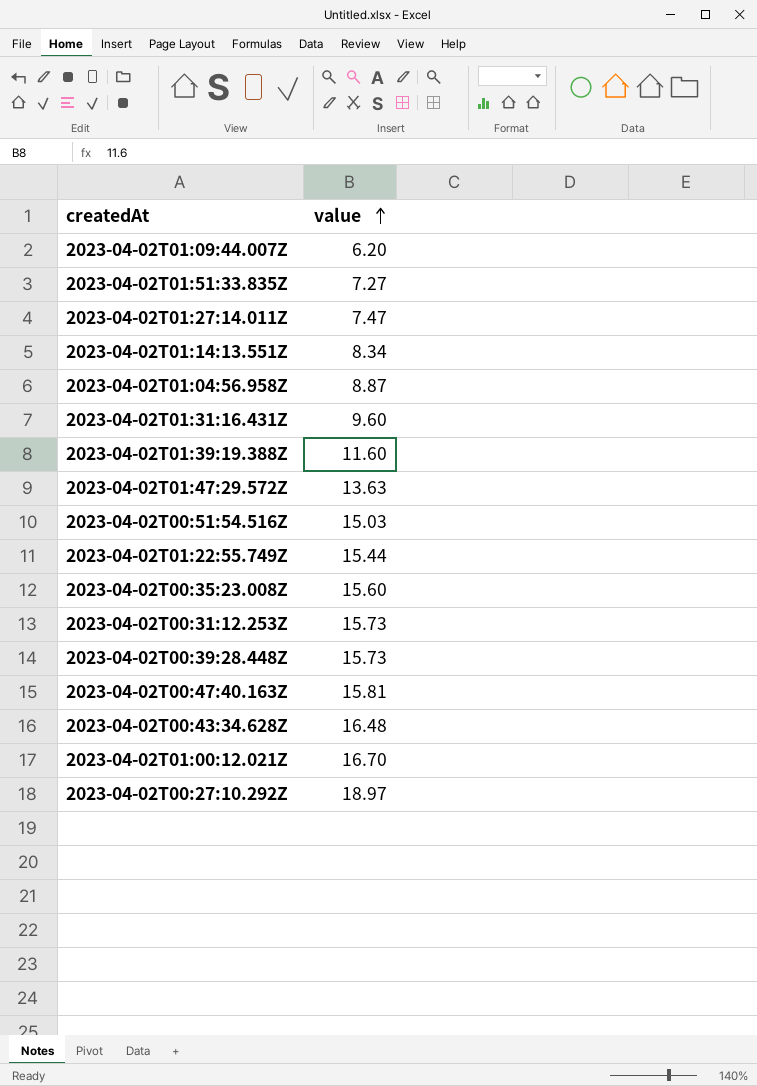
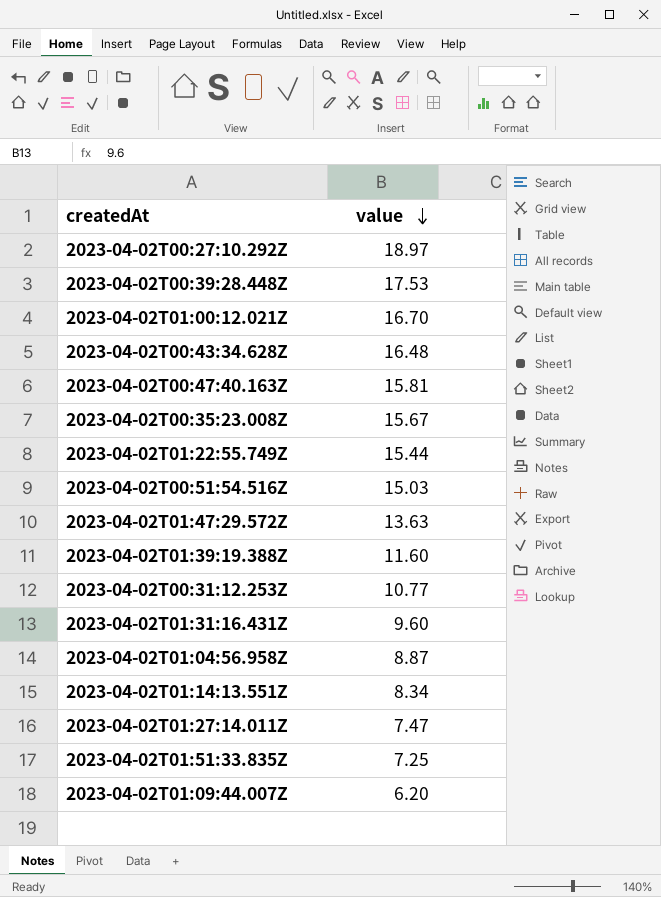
row order: value ascending -> value descending
2023-04-02T00:39:28.448Z | value: 15.73 -> 17.53
2023-04-02T00:35:23.008Z | value: 15.60 -> 15.67
2023-04-02T00:31:12.253Z | value: 15.73 -> 10.77
2023-04-02T01:51:33.835Z | value: 7.27 -> 7.25

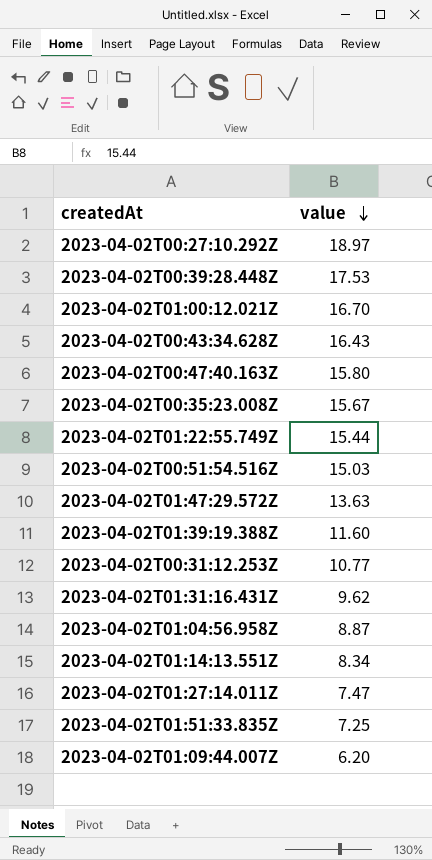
2023-04-02T00:43:34.628Z | value: 16.48 -> 16.43
2023-04-02T00:47:40.163Z | value: 15.81 -> 15.80
2023-04-02T01:31:16.431Z | value: 9.60 -> 9.62

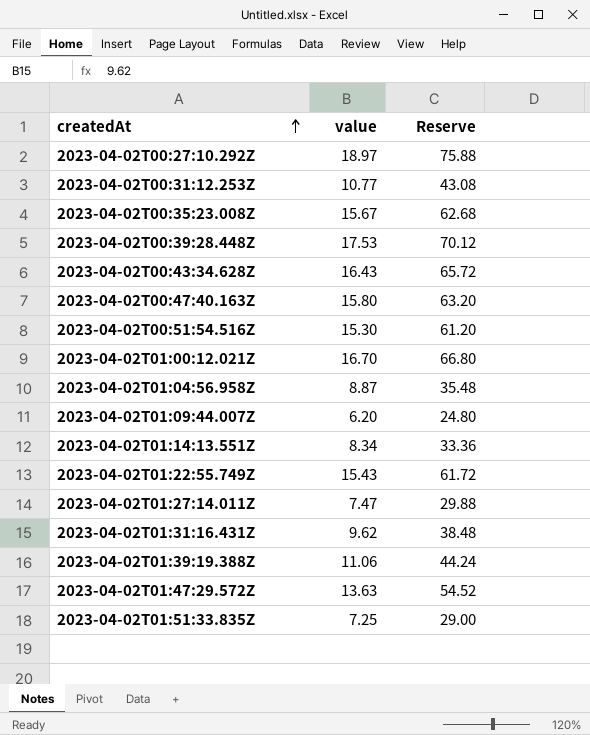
row order: value descending -> createdAt ascending
column Reserve | formula: none -> [value] * 4
2023-04-02T00:51:54.516Z | value: 15.03 -> 15.30
2023-04-02T01:22:55.749Z | value: 15.44 -> 15.43
2023-04-02T01:39:19.388Z | value: 11.60 -> 11.06

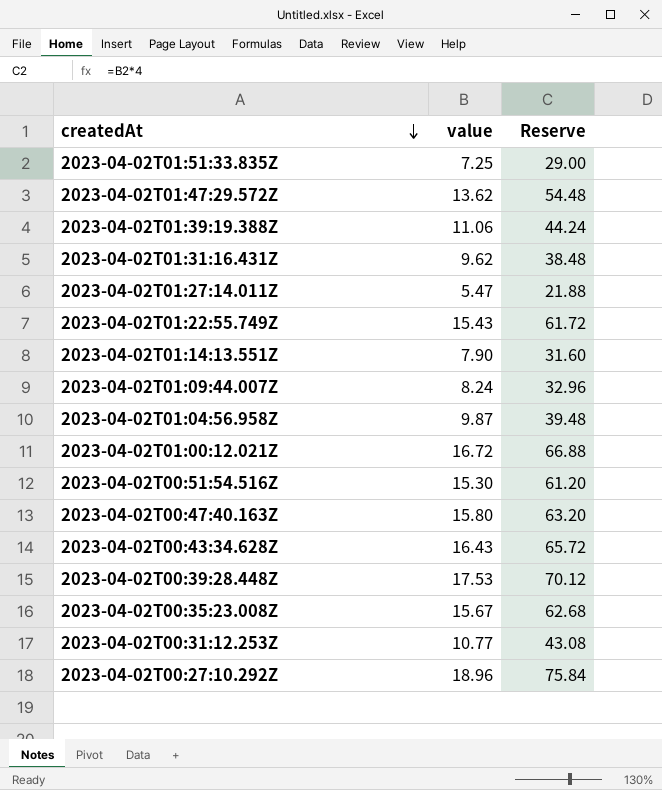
row order: createdAt ascending -> createdAt descending
2023-04-02T01:47:29.572Z | value: 13.63 -> 13.62
2023-04-02T01:47:29.572Z | Reserve: 54.52 -> 54.48
2023-04-02T01:27:14.011Z | value: 7.47 -> 5.47
2023-04-02T01:27:14.011Z | Reserve: 29.88 -> 21.88
2023-04-02T01:14:13.551Z | value: 8.34 -> 7.90
2023-04-02T01:14:13.551Z | Reserve: 33.36 -> 31.60
2023-04-02T01:09:44.007Z | value: 6.20 -> 8.24
2023-04-02T01:09:44.007Z | Reserve: 24.80 -> 32.96
2023-04-02T01:04:56.958Z | value: 8.87 -> 9.87
2023-04-02T01:04:56.958Z | Reserve: 35.48 -> 39.48
2023-04-02T01:00:12.021Z | value: 16.70 -> 16.72
2023-04-02T01:00:12.021Z | Reserve: 66.80 -> 66.88
2023-04-02T00:27:10.292Z | value: 18.97 -> 18.96
2023-04-02T00:27:10.292Z | Reserve: 75.88 -> 75.84

